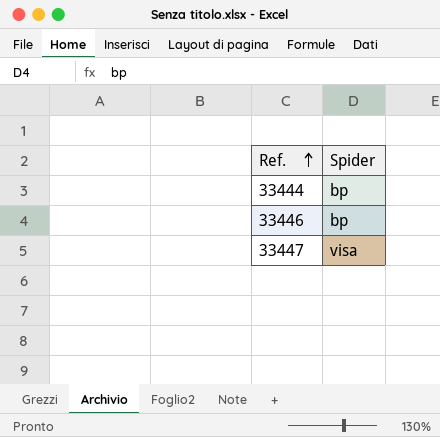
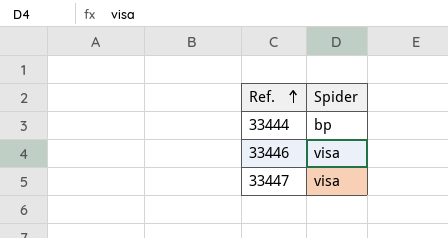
33446 | Spider: bp -> visa

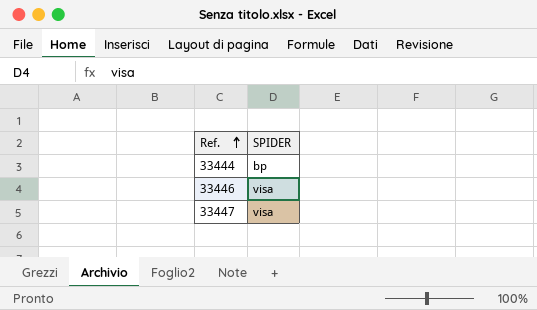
column name: Spider -> SPIDER

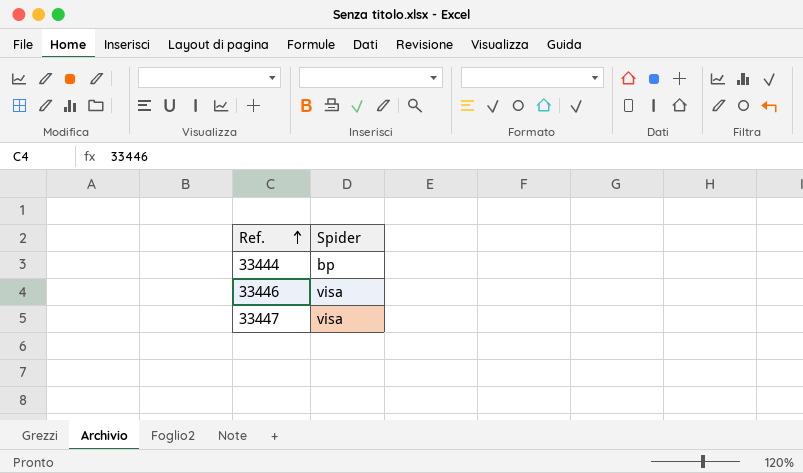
column name: SPIDER -> Spider

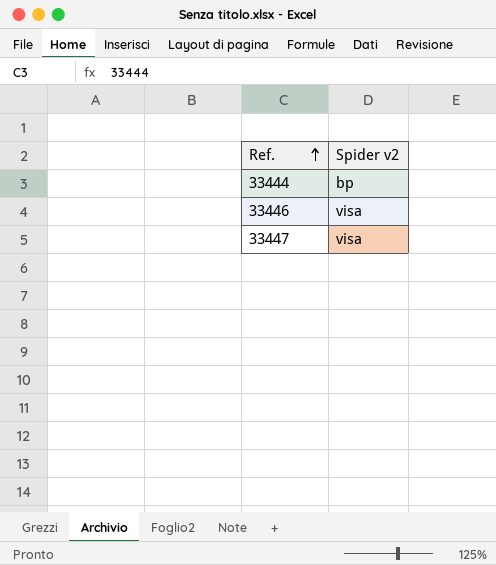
column name: Spider -> Spider v2

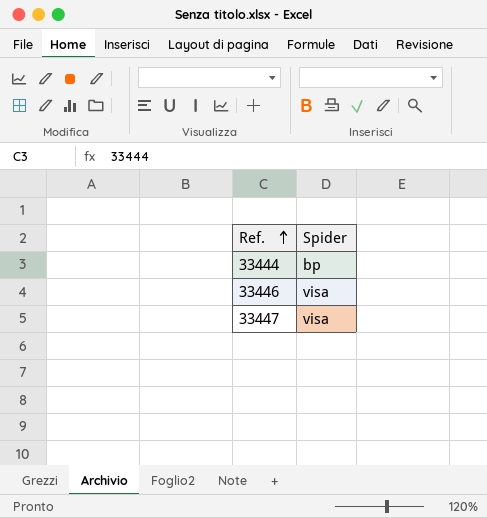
column name: Spider v2 -> Spider

